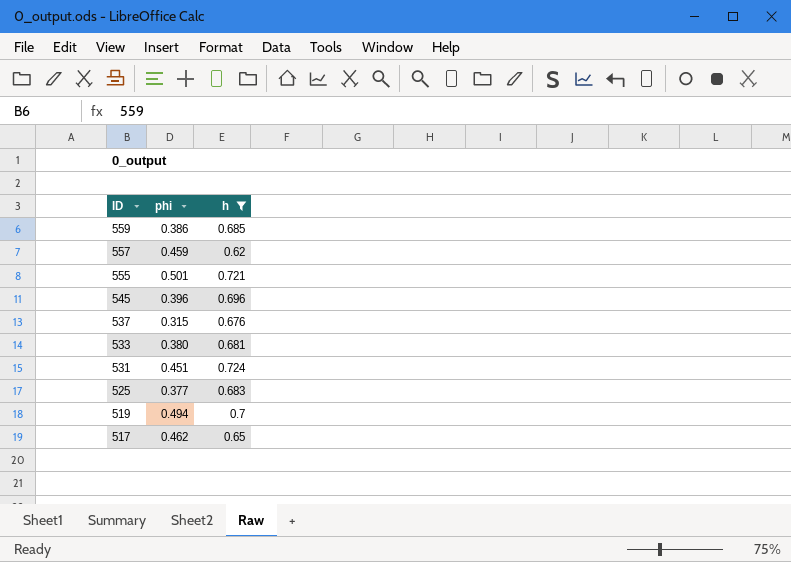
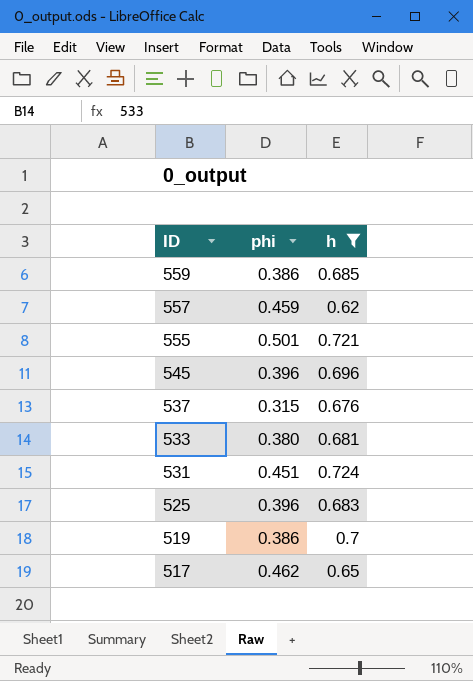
525 | phi: 0.377 -> 0.396
519 | phi: 0.494 -> 0.386

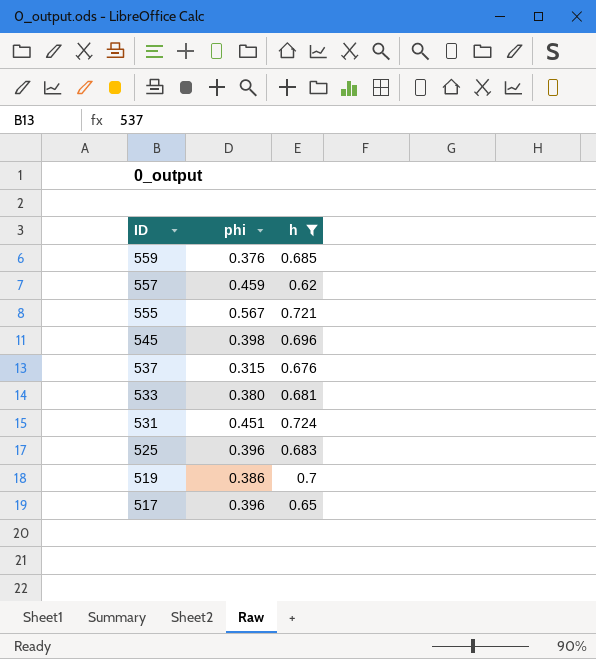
559 | phi: 0.386 -> 0.376
555 | phi: 0.501 -> 0.567
545 | phi: 0.396 -> 0.398
517 | phi: 0.462 -> 0.396

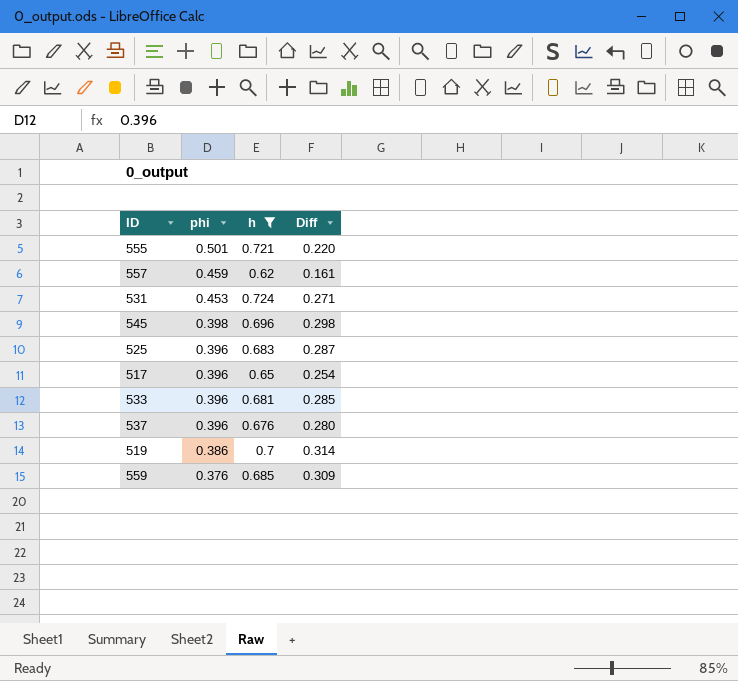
row order: ID descending -> phi descending
column Diff | formula: none -> [h] - [phi]
555 | phi: 0.567 -> 0.501
531 | phi: 0.451 -> 0.453
533 | phi: 0.380 -> 0.396
537 | phi: 0.315 -> 0.396

